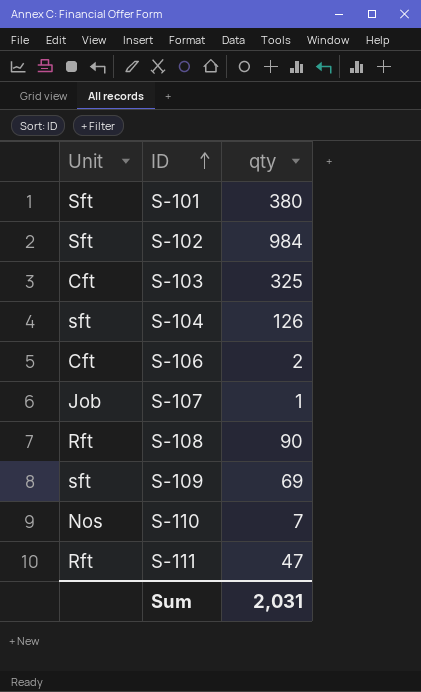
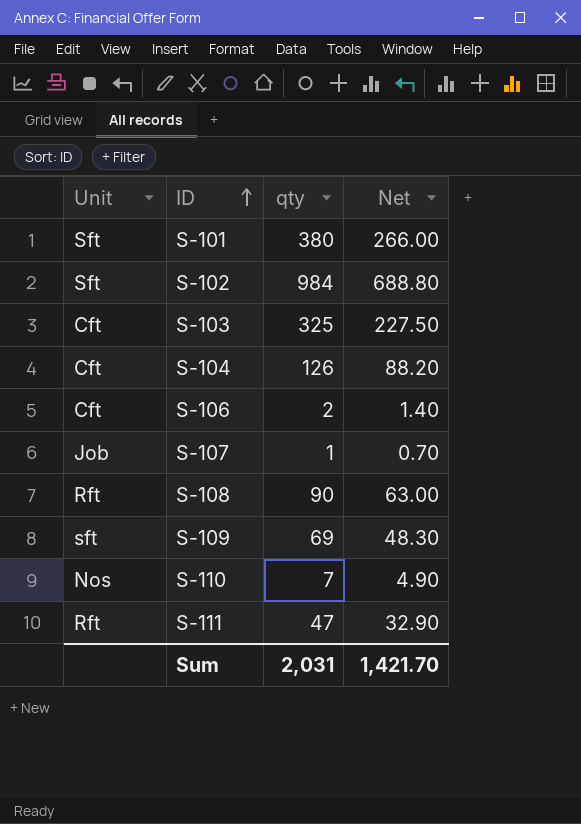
column Net | formula: none -> [qty] * 0.7
S-104 | Unit: sft -> Cft

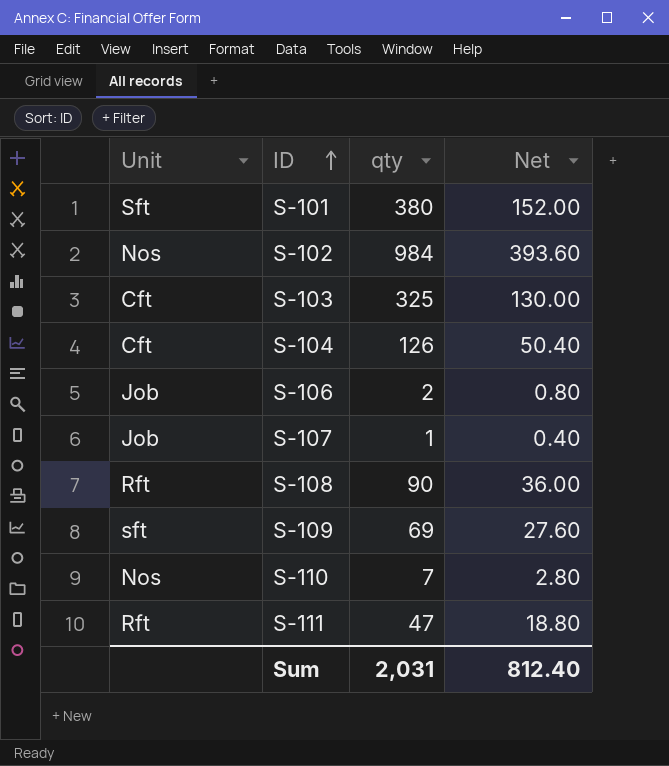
column Net | formula: [qty] * 0.7 -> [qty] * 0.4
S-102 | Unit: Sft -> Nos
S-106 | Unit: Cft -> Job
Sum | Net: 1,421.70 -> 812.40

